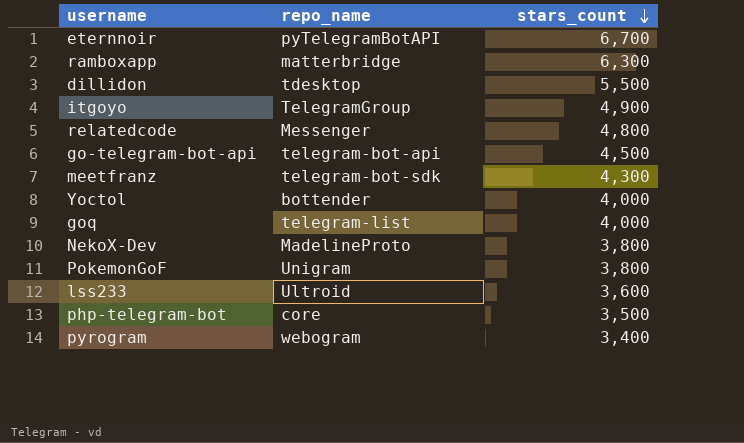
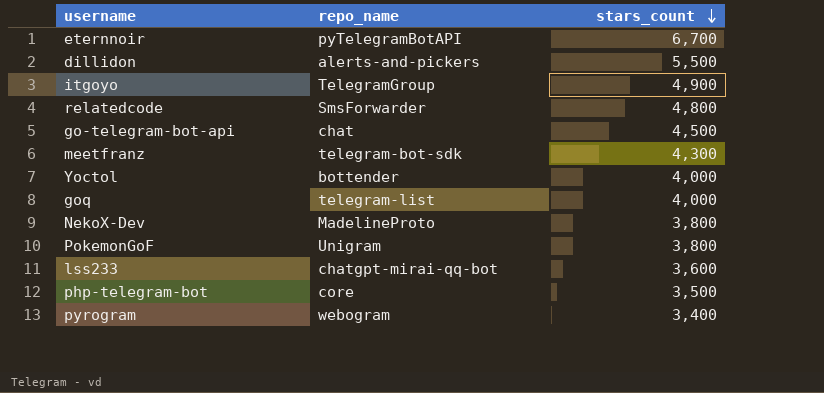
row ramboxapp: matterbridge | 6,300 -> none
dillidon | repo_name: tdesktop -> alerts-and-pickers
relatedcode | repo_name: Messenger -> SmsForwarder
go-telegram-bot-api | repo_name: telegram-bot-api -> chat
lss233 | repo_name: Ultroid -> chatgpt-mirai-qq-bot

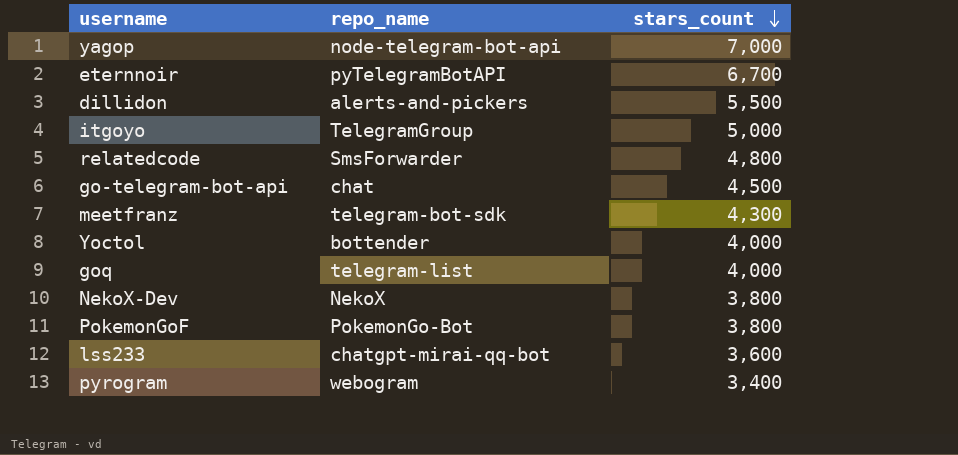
row php-telegram-bot: core | 3,500 -> none
row yagop: none -> node-telegram-bot-api | 7,000
itgoyo | stars_count: 4,900 -> 5,000
NekoX-Dev | repo_name: MadelineProto -> NekoX
PokemonGoF | repo_name: Unigram -> PokemonGo-Bot

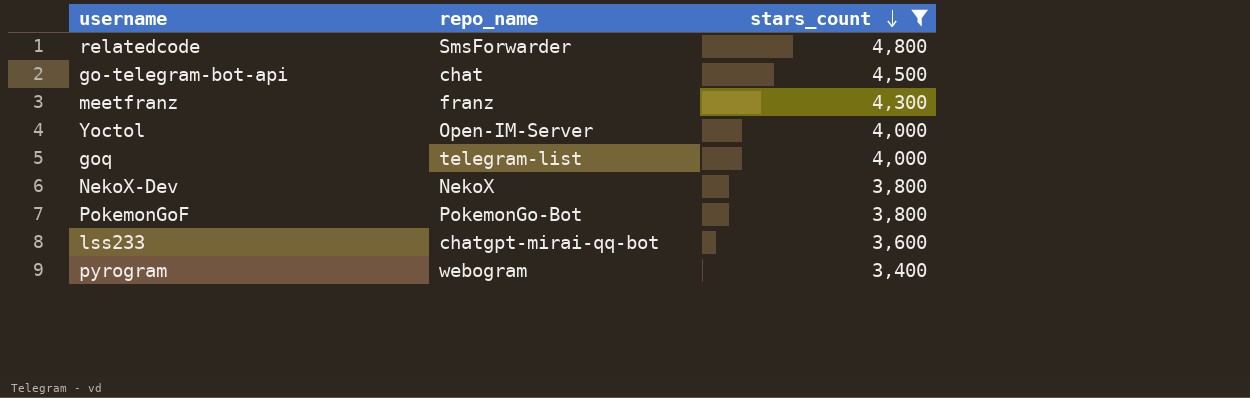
filter: none -> stars_count <= 4,800
meetfranz | repo_name: telegram-bot-sdk -> franz
Yoctol | repo_name: bottender -> Open-IM-Server

